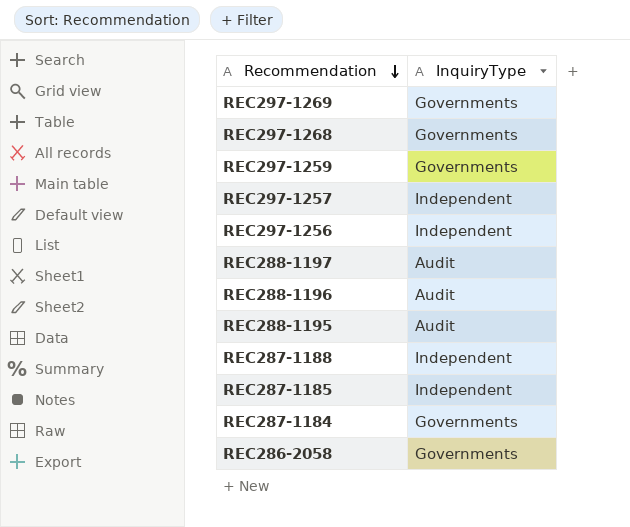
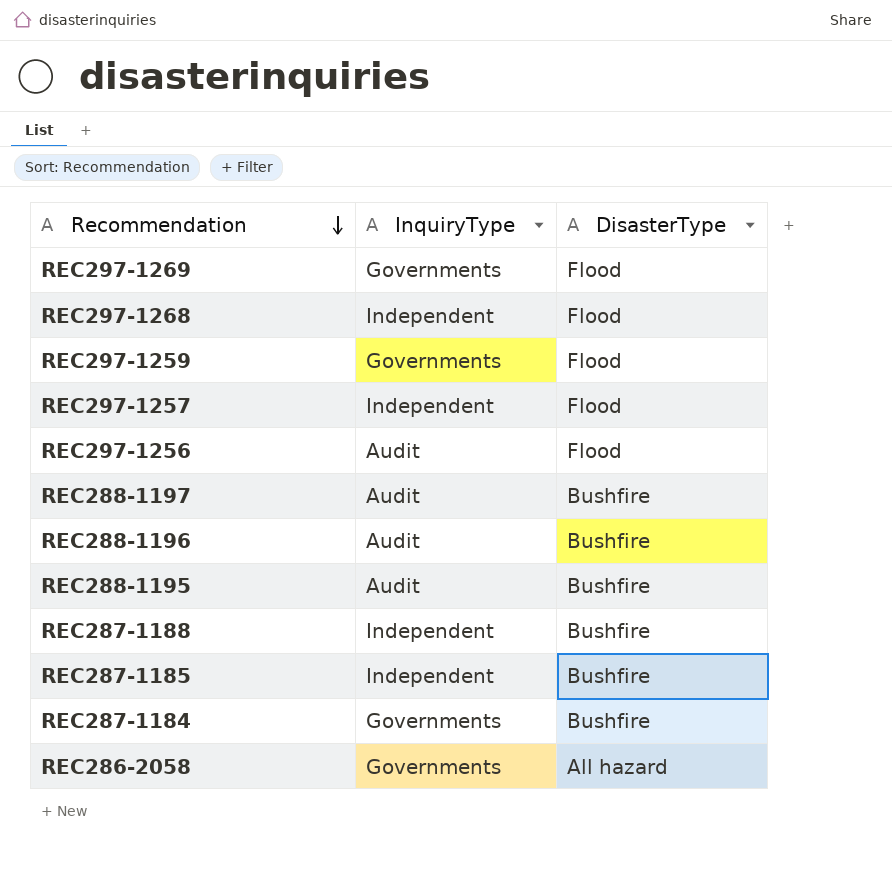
column DisasterType | position: none -> 3
REC297-1268 | InquiryType: Governments -> Independent
REC297-1256 | InquiryType: Independent -> Audit

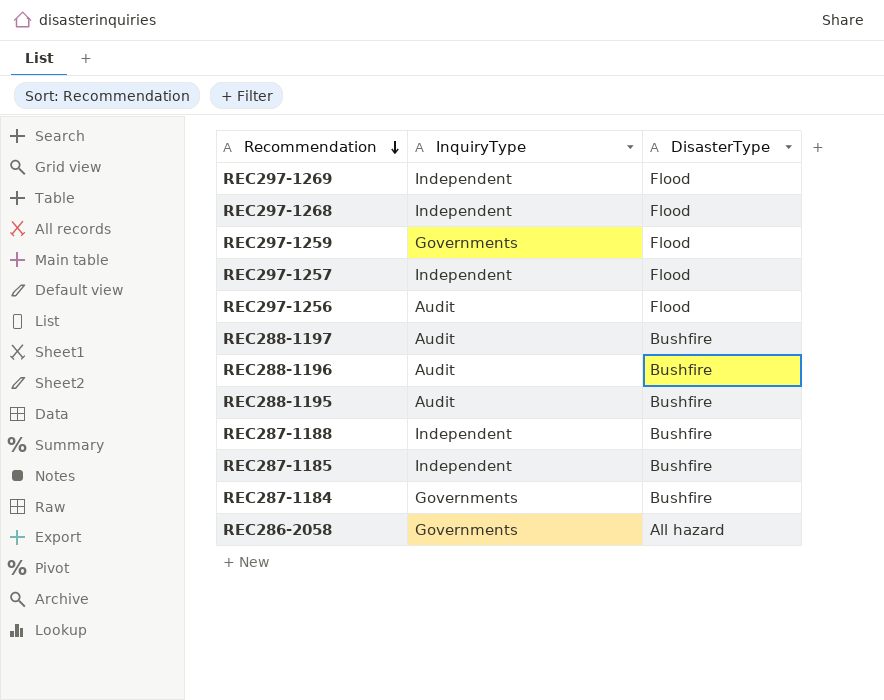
REC297-1269 | InquiryType: Governments -> Independent

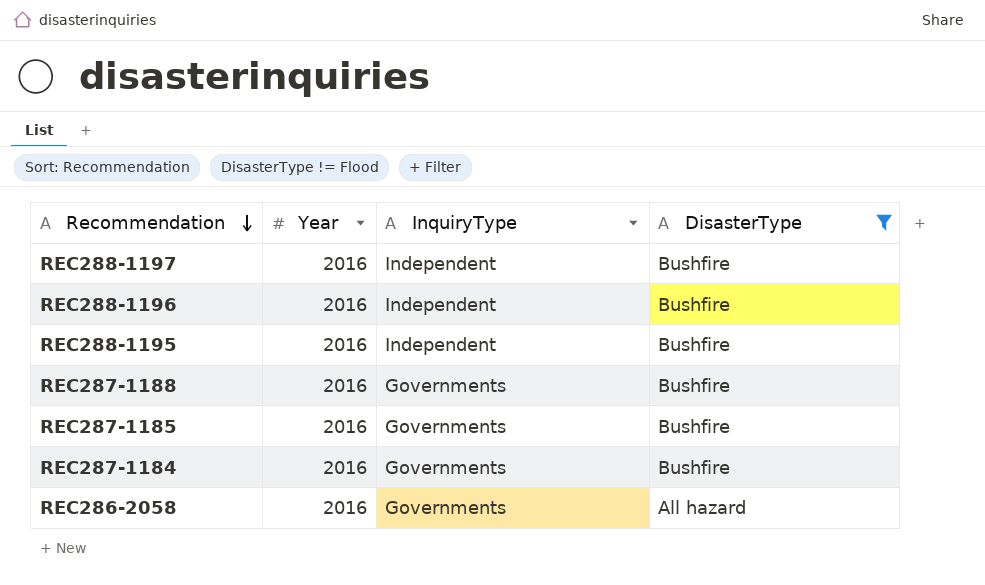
filter: none -> DisasterType != Flood
column Year | position: none -> 2
REC288-1197 | InquiryType: Audit -> Independent
REC288-1196 | InquiryType: Audit -> Independent
REC288-1195 | InquiryType: Audit -> Independent
REC287-1188 | InquiryType: Independent -> Governments
REC287-1185 | InquiryType: Independent -> Governments

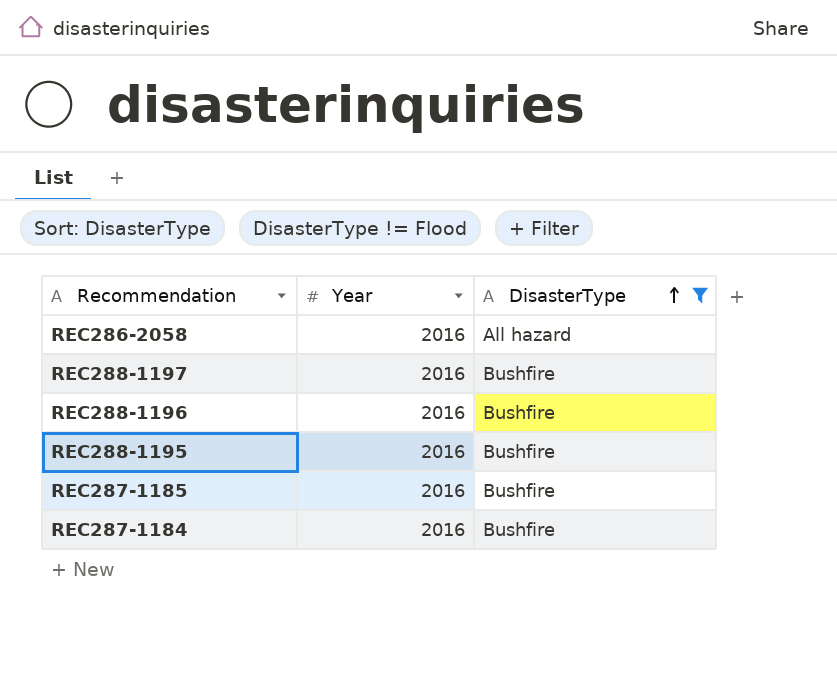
row order: Recommendation descending -> DisasterType ascending
column InquiryType | position: 3 -> none
row REC287-1188: 2016 | Governments | Bushfire -> none

